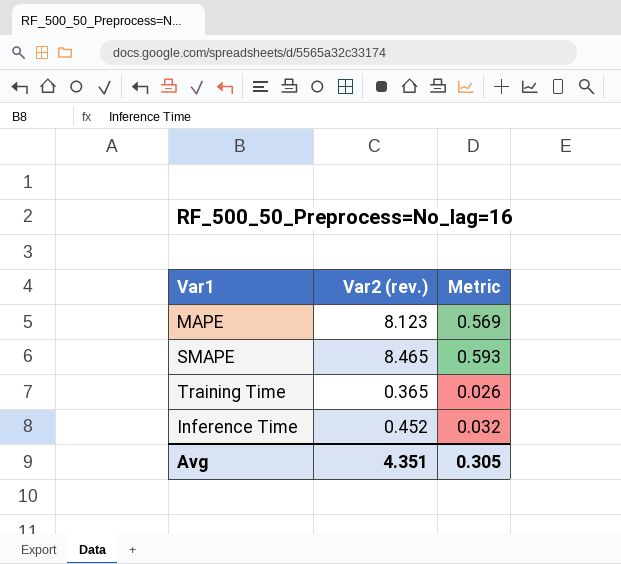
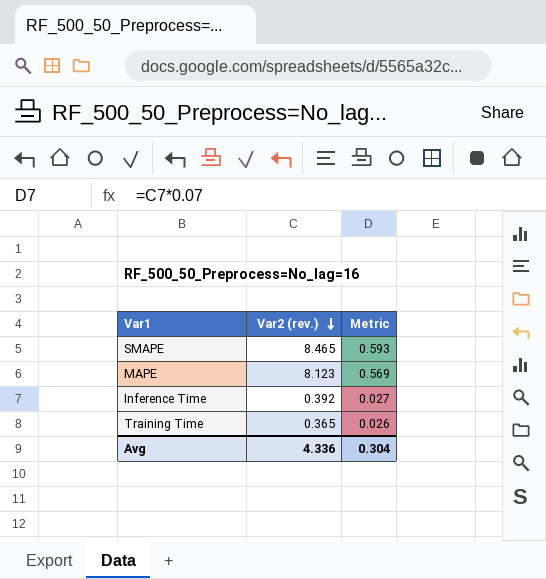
row order: none -> Var2 (rev.) descending
Inference Time | Var2 (rev.): 0.452 -> 0.392
Inference Time | Metric: 0.032 -> 0.027
Avg | Var2 (rev.): 4.351 -> 4.336
Avg | Metric: 0.305 -> 0.304

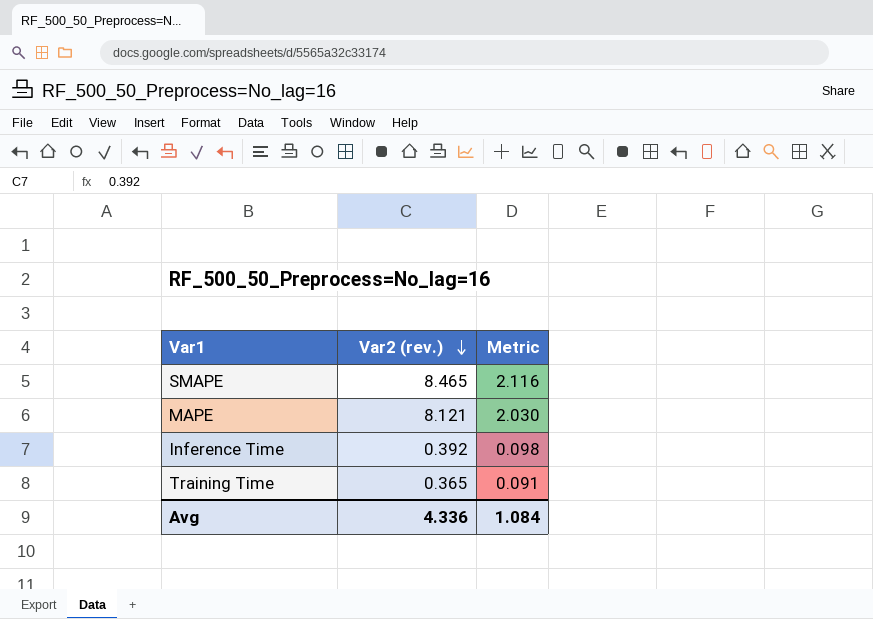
column Metric | formula: [Var2 (rev.)] * 0.07 -> [Var2 (rev.)] * 0.25
MAPE | Var2 (rev.): 8.123 -> 8.121
Avg | Metric: 0.304 -> 1.084

